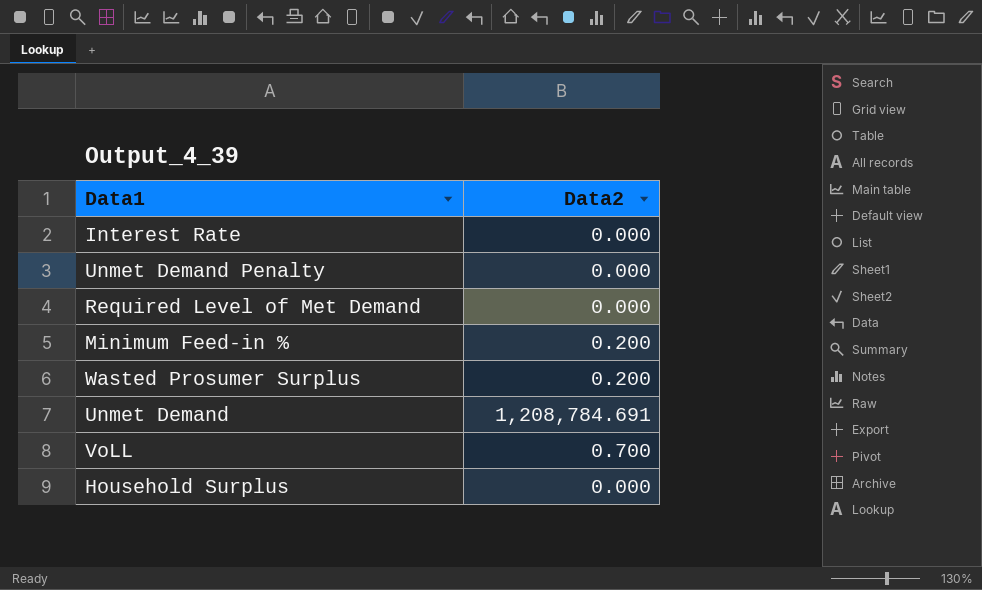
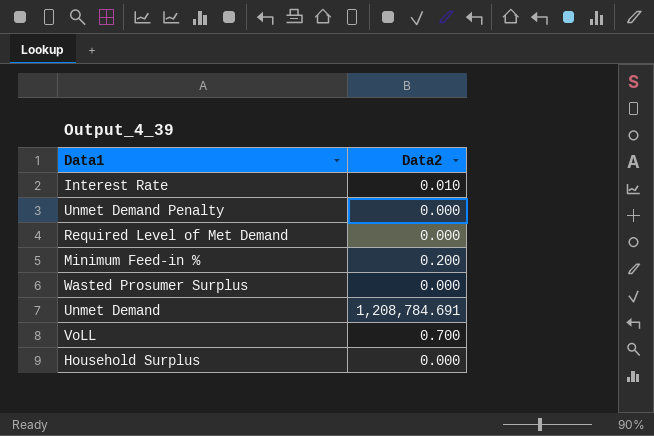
Interest Rate | Data2: 0.000 -> 0.010
Wasted Prosumer Surplus | Data2: 0.200 -> 0.000

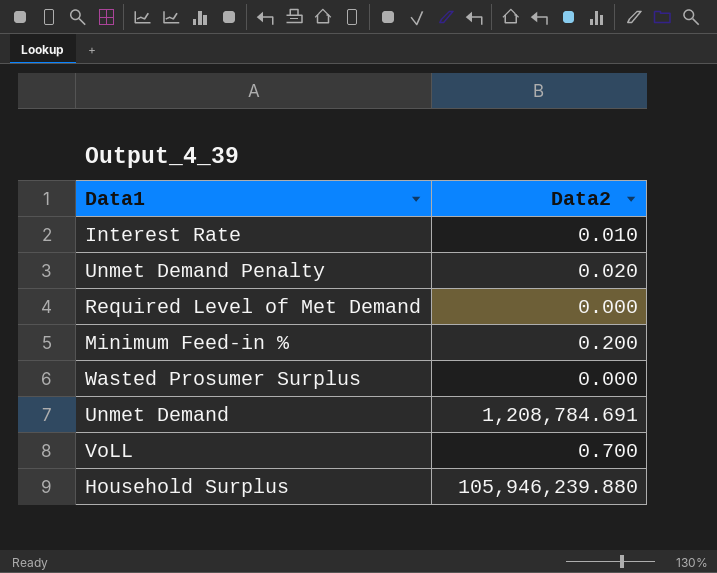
Unmet Demand Penalty | Data2: 0.000 -> 0.020
Household Surplus | Data2: 0.000 -> 105,946,239.880

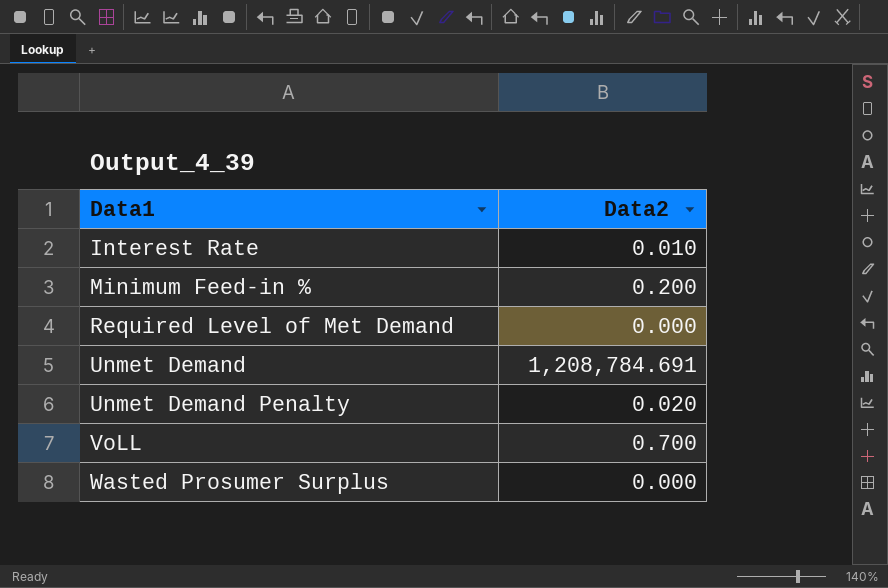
row order: none -> Data1 ascending
row Household Surplus: 105,946,239.880 -> none

